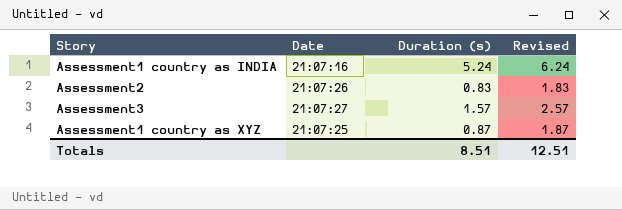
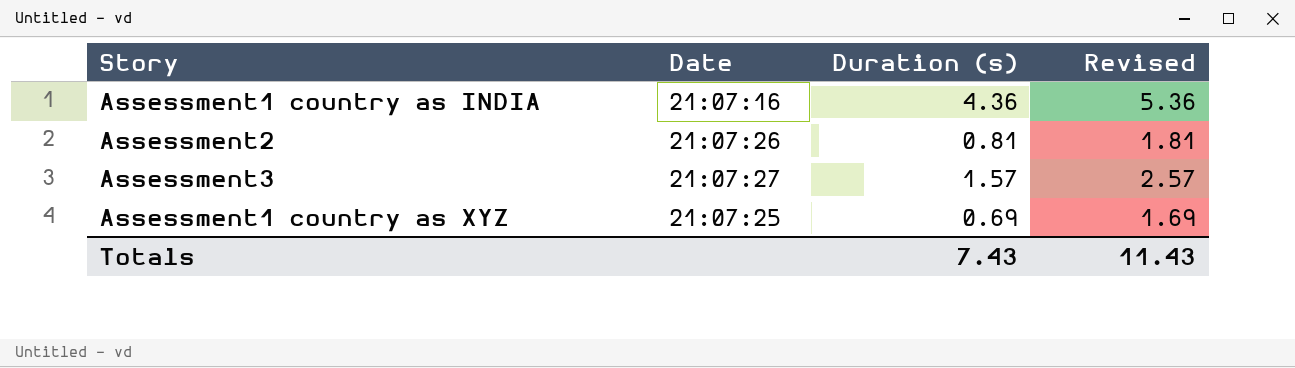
Assessment1 country as INDIA | Duration (s): 5.24 -> 4.36
Assessment1 country as INDIA | Revised: 6.24 -> 5.36
Assessment2 | Duration (s): 0.83 -> 0.81
Assessment2 | Revised: 1.83 -> 1.81
Assessment1 country as XYZ | Duration (s): 0.87 -> 0.69
Assessment1 country as XYZ | Revised: 1.87 -> 1.69
Totals | Duration (s): 8.51 -> 7.43
Totals | Revised: 12.51 -> 11.43

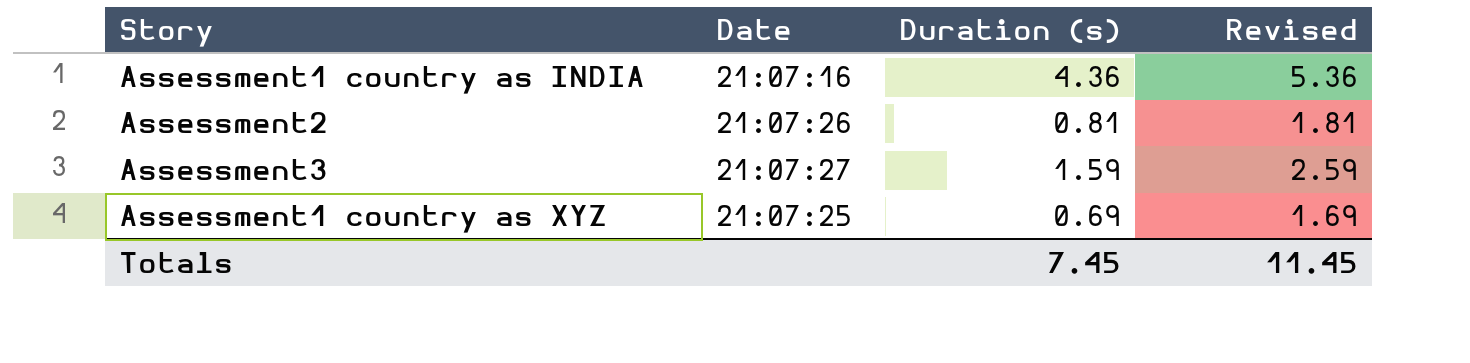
Assessment3 | Duration (s): 1.57 -> 1.59
Assessment3 | Revised: 2.57 -> 2.59
Totals | Duration (s): 7.43 -> 7.45
Totals | Revised: 11.43 -> 11.45

